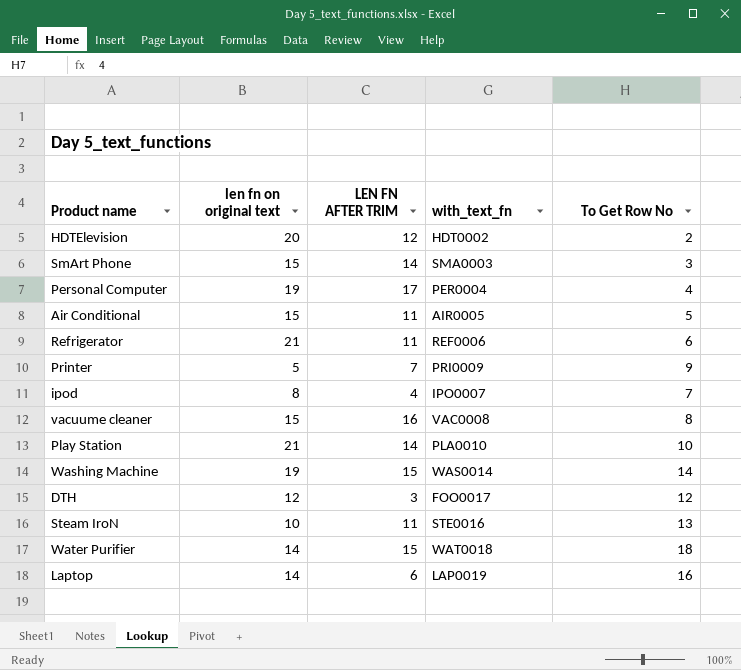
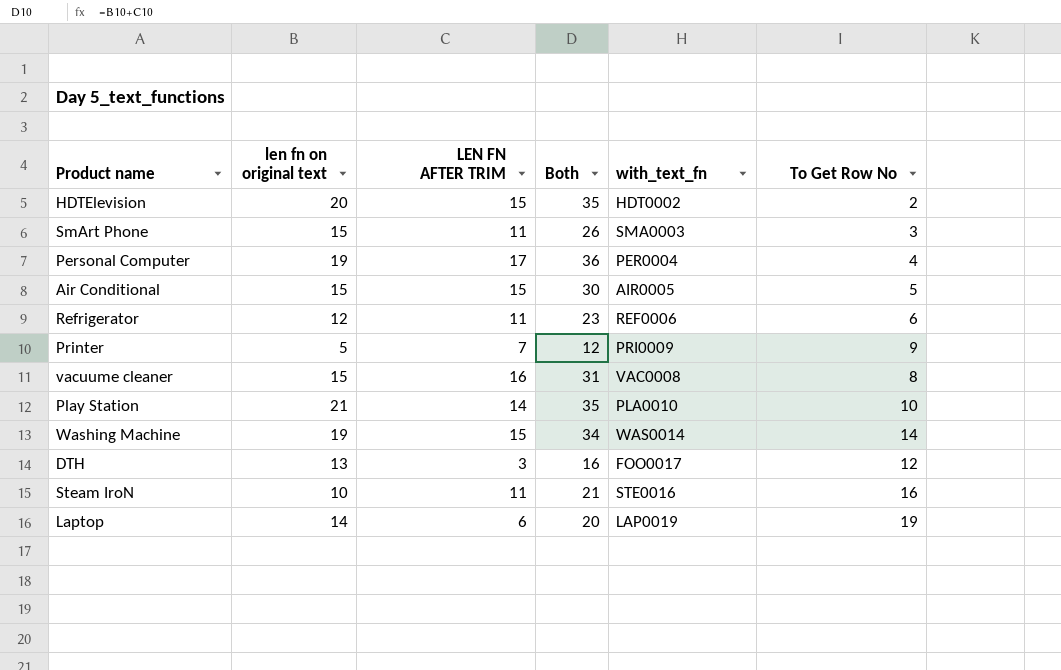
column Both | formula: none -> [len fn on original text] + [LEN FN AFTER TRIM]
row ipod: 8 | 4 | IPO0007 | 7 -> none
row Water Purifier: 14 | 15 | WAT0018 | 18 -> none
HDTElevision | LEN FN AFTER TRIM: 12 -> 15
SmArt Phone | LEN FN AFTER TRIM: 14 -> 11
Air Conditional | LEN FN AFTER TRIM: 11 -> 15
Refrigerator | len fn on original text: 21 -> 12
DTH | len fn on original text: 12 -> 13
Steam IroN | To Get Row No: 13 -> 16
Laptop | To Get Row No: 16 -> 19

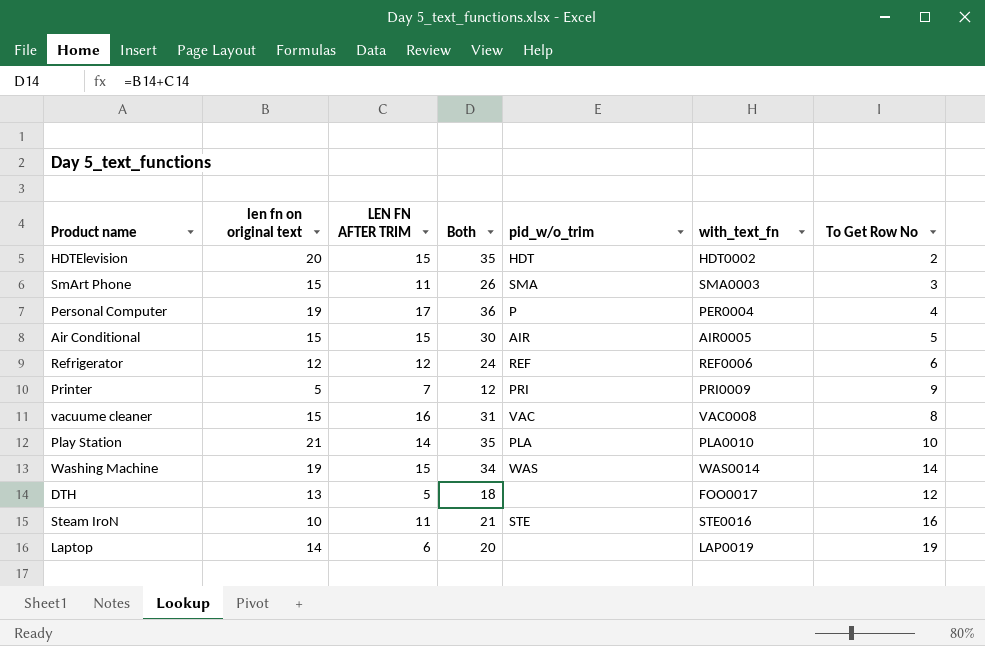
column pid_w/o_trim | position: none -> 5
Refrigerator | LEN FN AFTER TRIM: 11 -> 12
Refrigerator | Both: 23 -> 24
DTH | LEN FN AFTER TRIM: 3 -> 5
DTH | Both: 16 -> 18

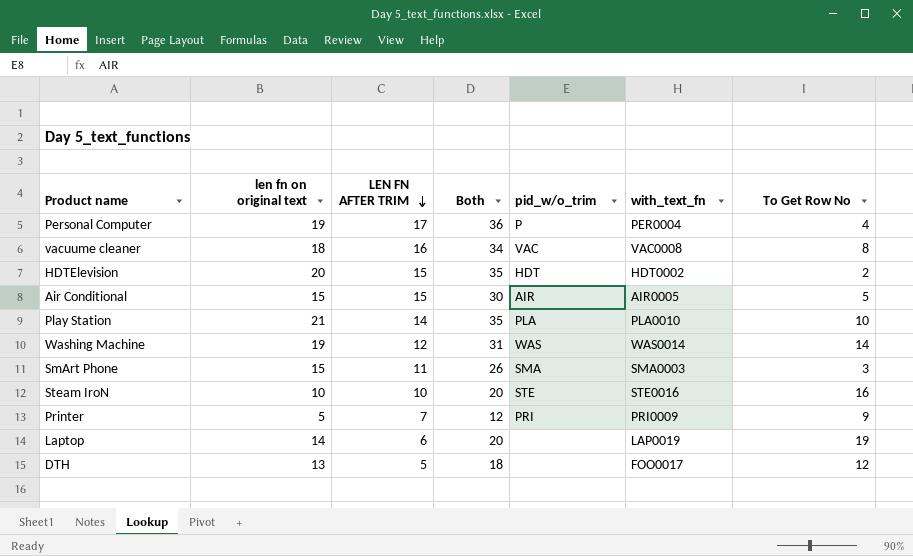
row order: none -> LEN FN AFTER TRIM descending
row Refrigerator: 12 | 12 | 24 | REF | REF0006 | 6 -> none
vacuume cleaner | len fn on original text: 15 -> 18
vacuume cleaner | Both: 31 -> 34
Washing Machine | LEN FN AFTER TRIM: 15 -> 12
Washing Machine | Both: 34 -> 31
Steam IroN | LEN FN AFTER TRIM: 11 -> 10
Steam IroN | Both: 21 -> 20

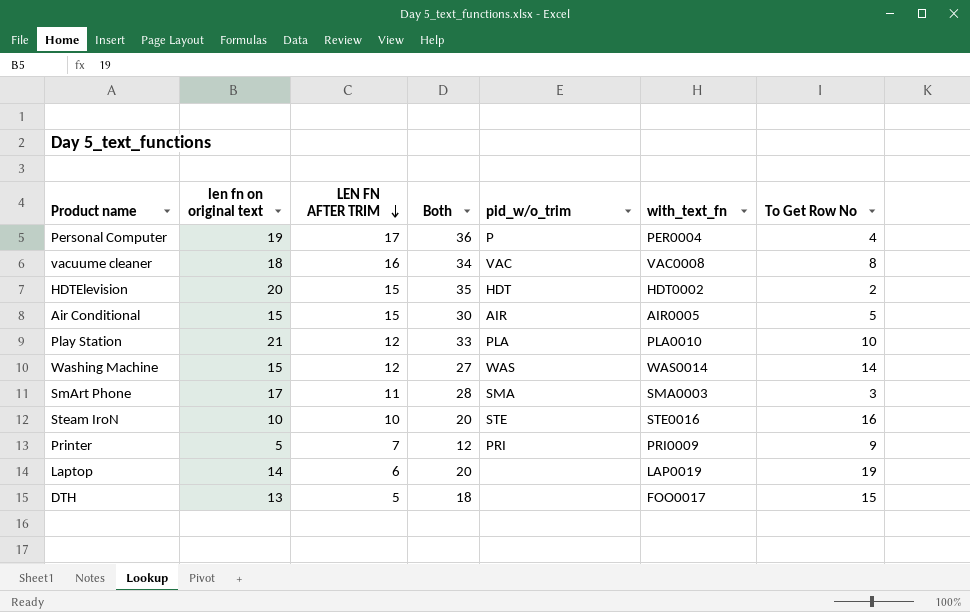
Play Station | LEN FN AFTER TRIM: 14 -> 12
Play Station | Both: 35 -> 33
Washing Machine | len fn on original text: 19 -> 15
Washing Machine | Both: 31 -> 27
SmArt Phone | len fn on original text: 15 -> 17
SmArt Phone | Both: 26 -> 28
DTH | To Get Row No: 12 -> 15

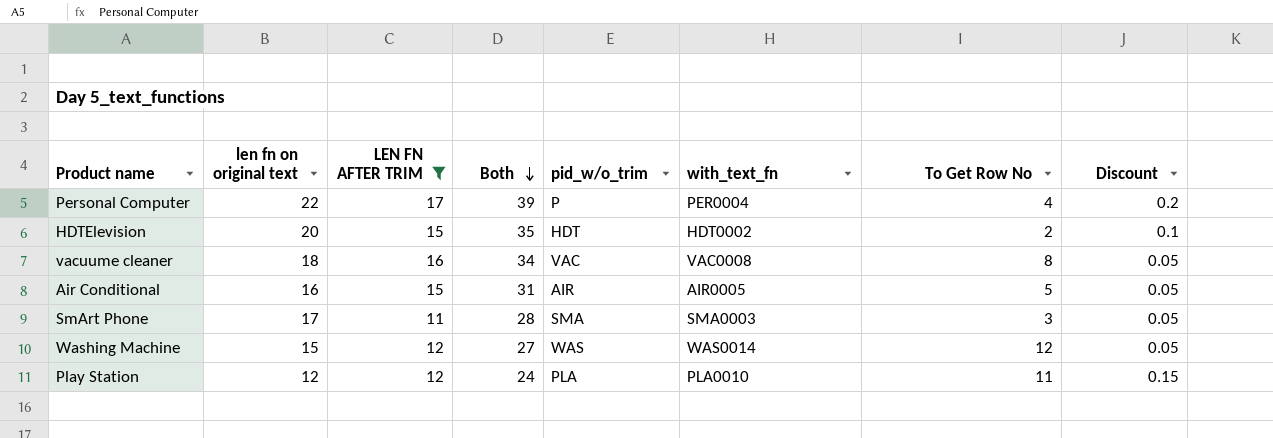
filter: none -> LEN FN AFTER TRIM >= 11
row order: LEN FN AFTER TRIM descending -> Both descending
column Discount | position: none -> 8
Personal Computer | len fn on original text: 19 -> 22
Personal Computer | Both: 36 -> 39
Air Conditional | len fn on original text: 15 -> 16
Air Conditional | Both: 30 -> 31
Washing Machine | To Get Row No: 14 -> 12
Play Station | len fn on original text: 21 -> 12
Play Station | Both: 33 -> 24
Play Station | To Get Row No: 10 -> 11

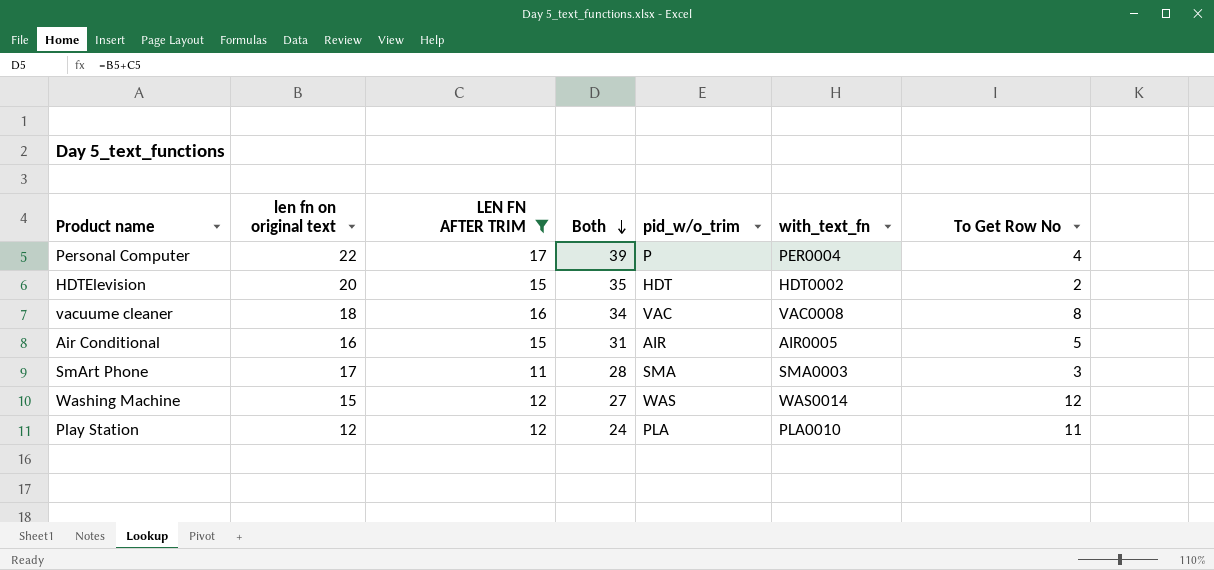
column Discount | position: 8 -> none

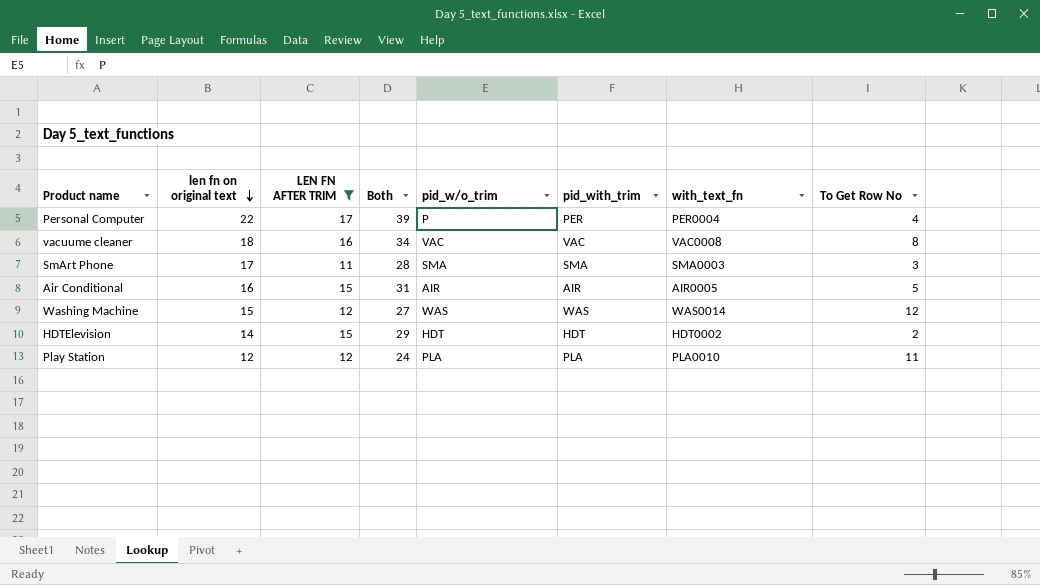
row order: Both descending -> len fn on original text descending
column pid_with_trim | position: none -> 6
HDTElevision | len fn on original text: 20 -> 14
HDTElevision | Both: 35 -> 29

